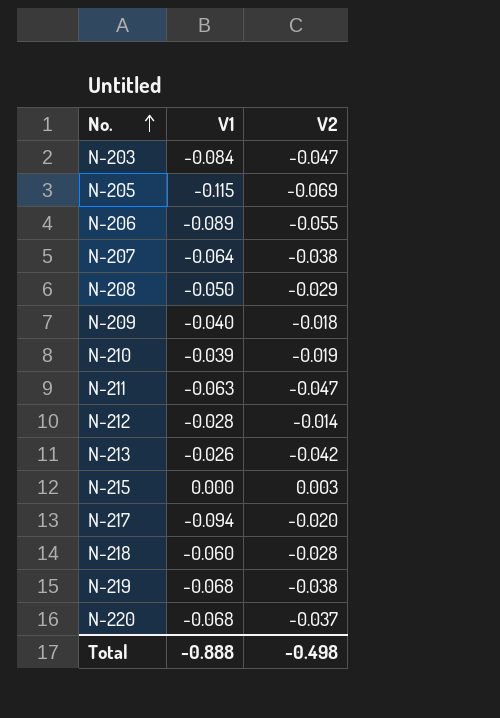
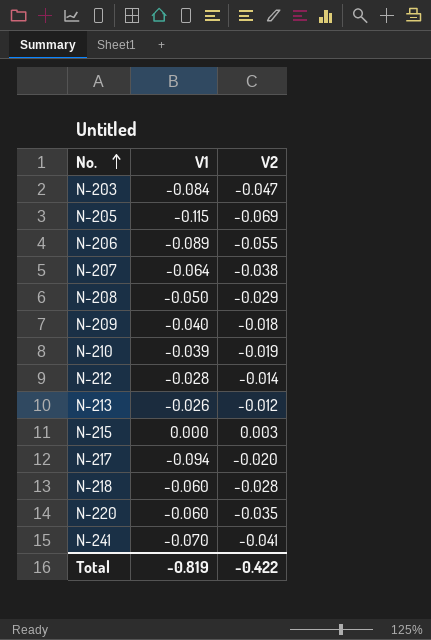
row N-211: -0.063 | -0.047 -> none
row N-219: -0.068 | -0.038 -> none
N-213 | V2: -0.042 -> -0.012
N-220 | V1: -0.068 -> -0.060
N-220 | V2: -0.037 -> -0.035
row N-241: none -> -0.070 | -0.041
Total | V1: -0.888 -> -0.819
Total | V2: -0.498 -> -0.422

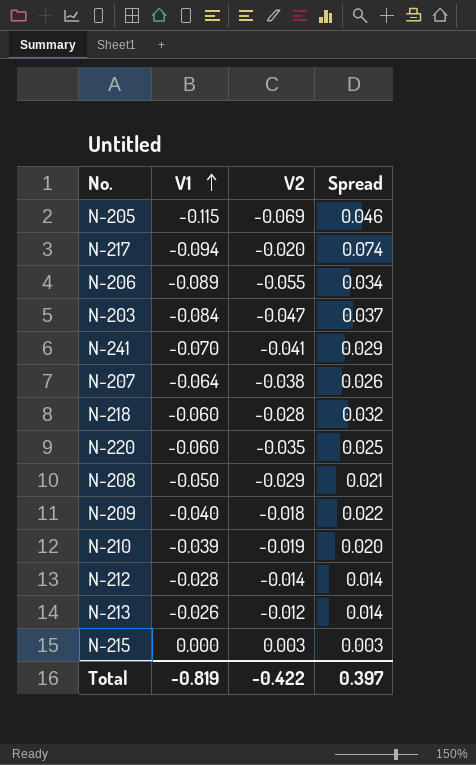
row order: No. ascending -> V1 ascending
column Spread | formula: none -> [V2] - [V1]

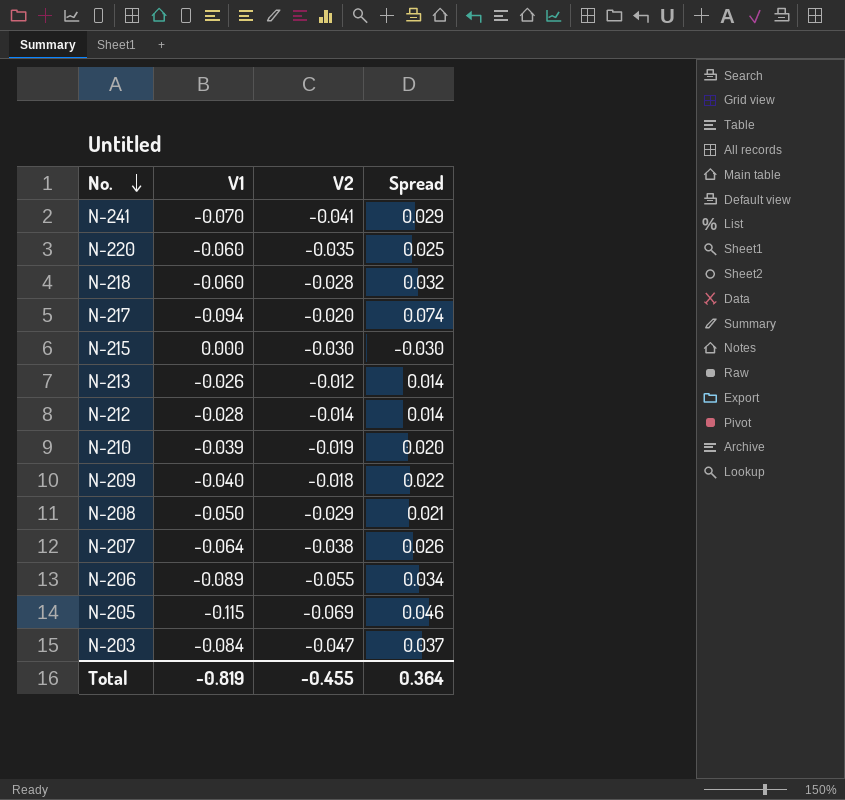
row order: V1 ascending -> No. descending
N-215 | V2: 0.003 -> -0.030
N-215 | Spread: 0.003 -> -0.030
Total | V2: -0.422 -> -0.455
Total | Spread: 0.397 -> 0.364

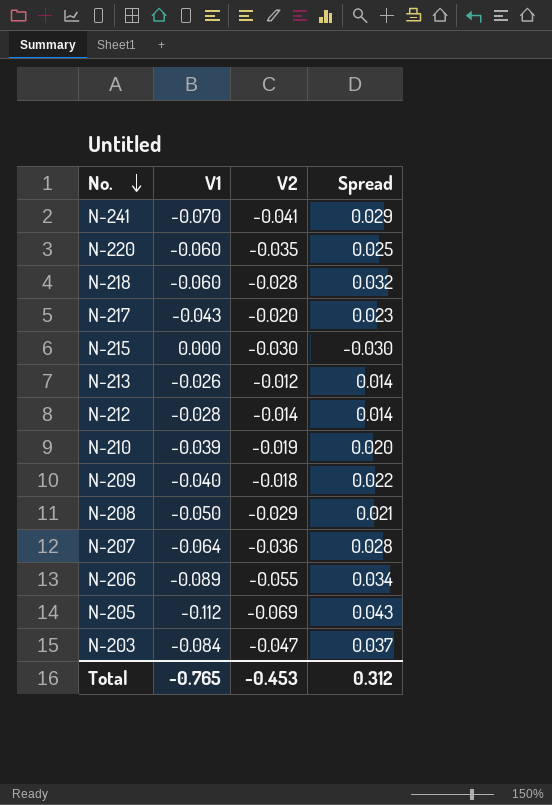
N-217 | V1: -0.094 -> -0.043
N-217 | Spread: 0.074 -> 0.023
N-207 | V2: -0.038 -> -0.036
N-207 | Spread: 0.026 -> 0.028
N-205 | V1: -0.115 -> -0.112
N-205 | Spread: 0.046 -> 0.043
Total | V1: -0.819 -> -0.765
Total | V2: -0.455 -> -0.453
Total | Spread: 0.364 -> 0.312

